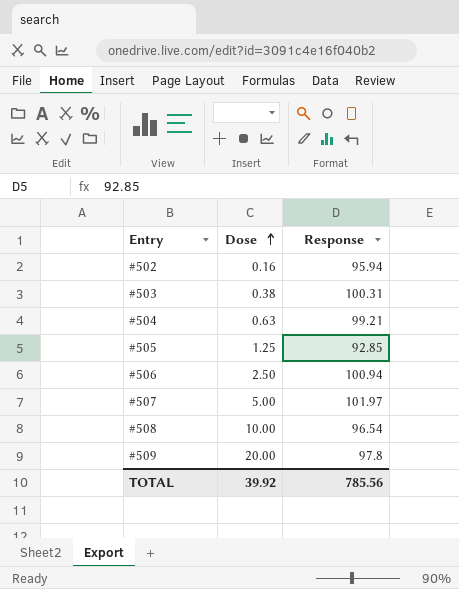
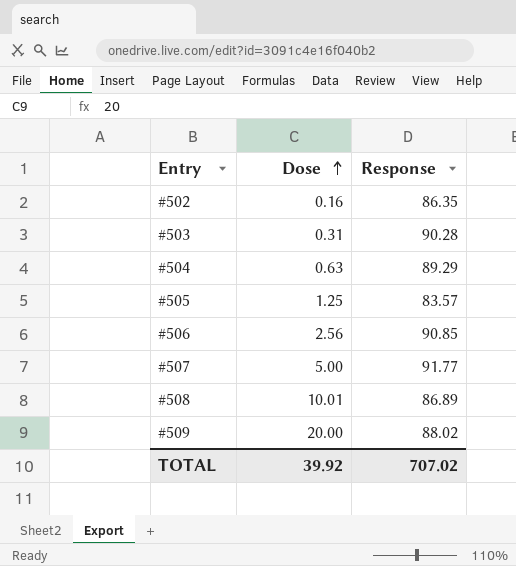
#502 | Response: 95.94 -> 86.35
#503 | Dose: 0.38 -> 0.31
#503 | Response: 100.31 -> 90.28
#504 | Response: 99.21 -> 89.29
#505 | Response: 92.85 -> 83.57
#506 | Dose: 2.50 -> 2.56
#506 | Response: 100.94 -> 90.85
#507 | Response: 101.97 -> 91.77
#508 | Dose: 10.00 -> 10.01
#508 | Response: 96.54 -> 86.89
#509 | Response: 97.8 -> 88.02
TOTAL | Response: 785.56 -> 707.02

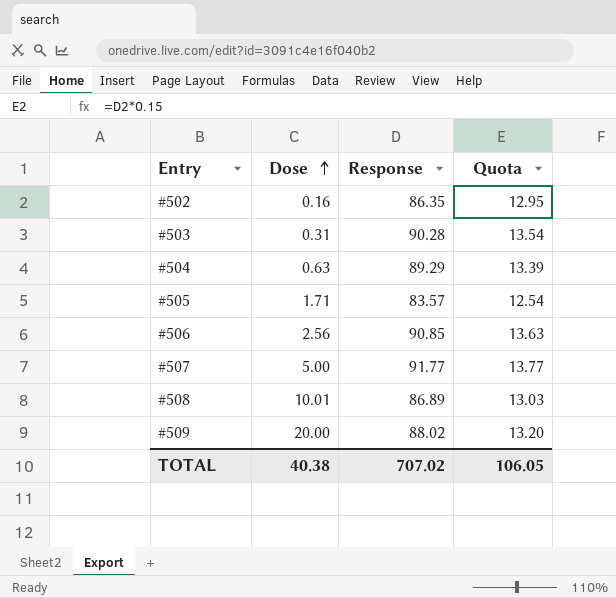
column Quota | formula: none -> [Response] * 0.15
#505 | Dose: 1.25 -> 1.71
TOTAL | Dose: 39.92 -> 40.38

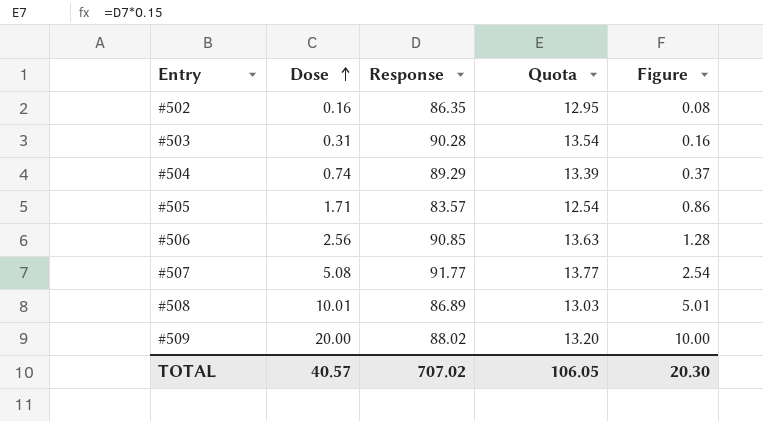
column Figure | formula: none -> [Dose] * 0.5
#504 | Dose: 0.63 -> 0.74
#507 | Dose: 5.00 -> 5.08
TOTAL | Dose: 40.38 -> 40.57

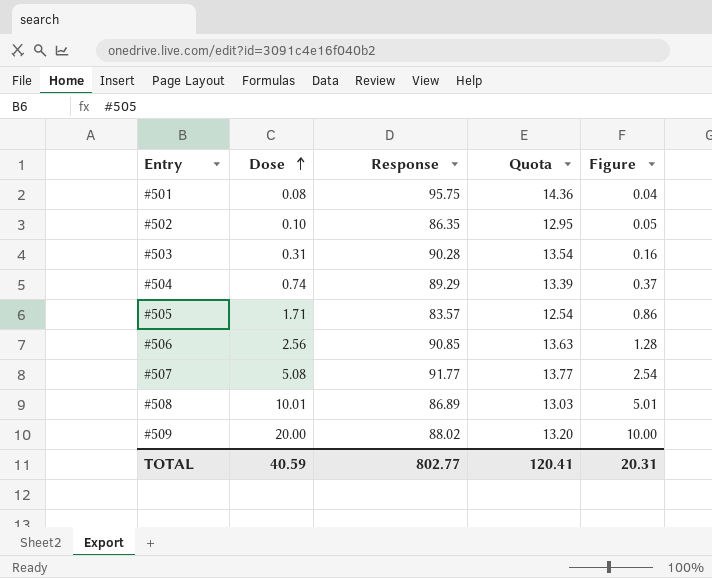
row #501: none -> 0.08 | 95.75 | 14.36 | 0.04
#502 | Dose: 0.16 -> 0.10
#502 | Figure: 0.08 -> 0.05
TOTAL | Dose: 40.57 -> 40.59
TOTAL | Response: 707.02 -> 802.77
TOTAL | Quota: 106.05 -> 120.41
TOTAL | Figure: 20.30 -> 20.31

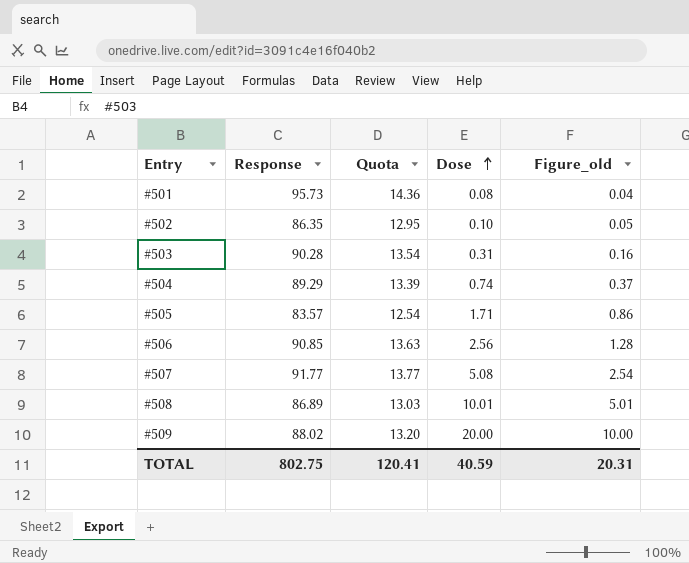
column Dose | position: 2 -> 4
column name: Figure -> Figure_old
#501 | Response: 95.75 -> 95.73
TOTAL | Response: 802.77 -> 802.75

